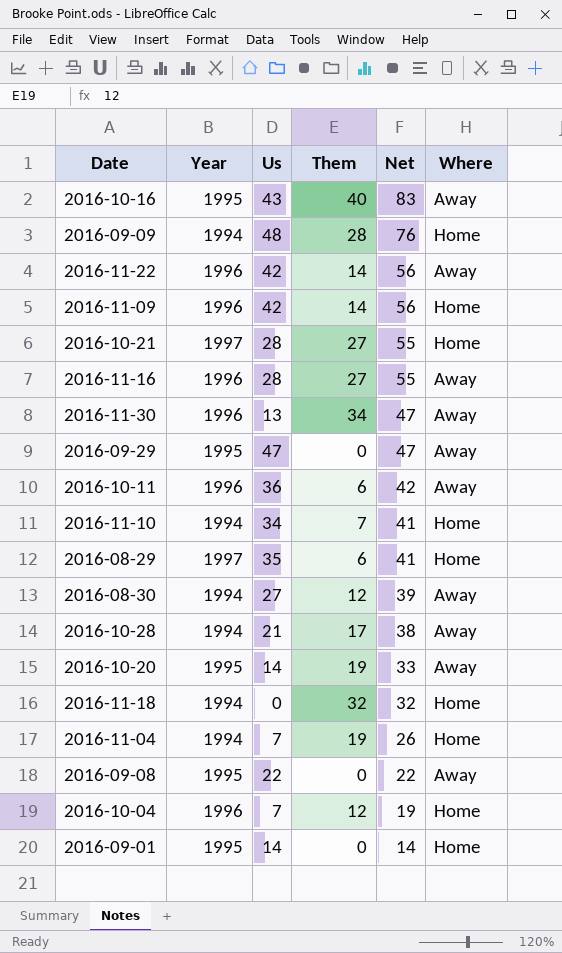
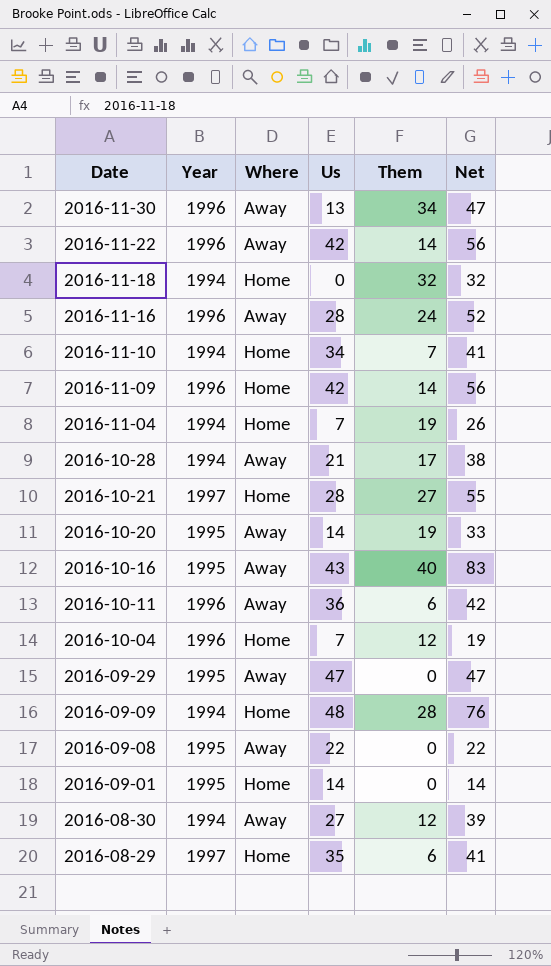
row order: Net descending -> Date descending
column Where | position: 6 -> 3
2016-11-16 | Them: 27 -> 24
2016-11-16 | Net: 55 -> 52

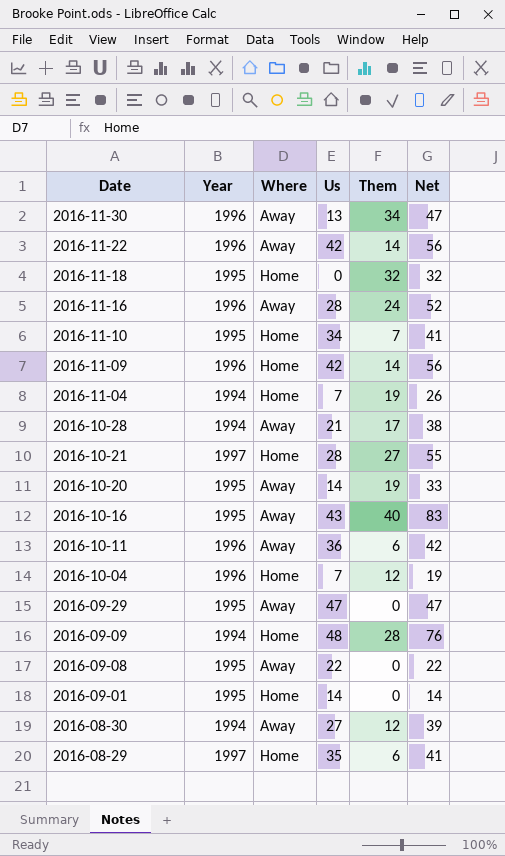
2016-11-18 | Year: 1994 -> 1995
2016-11-10 | Year: 1994 -> 1995

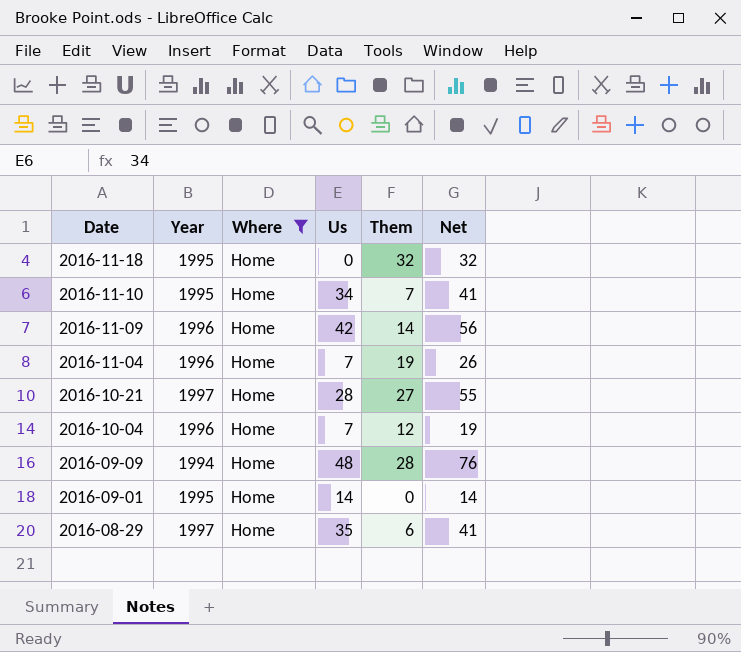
filter: none -> Where = Home
2016-11-04 | Year: 1994 -> 1996

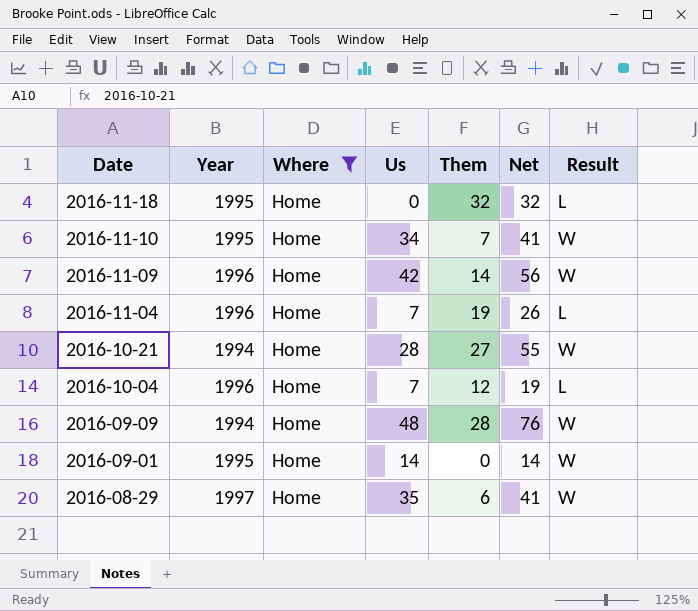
column Result | position: none -> 7
2016-10-21 | Year: 1997 -> 1994

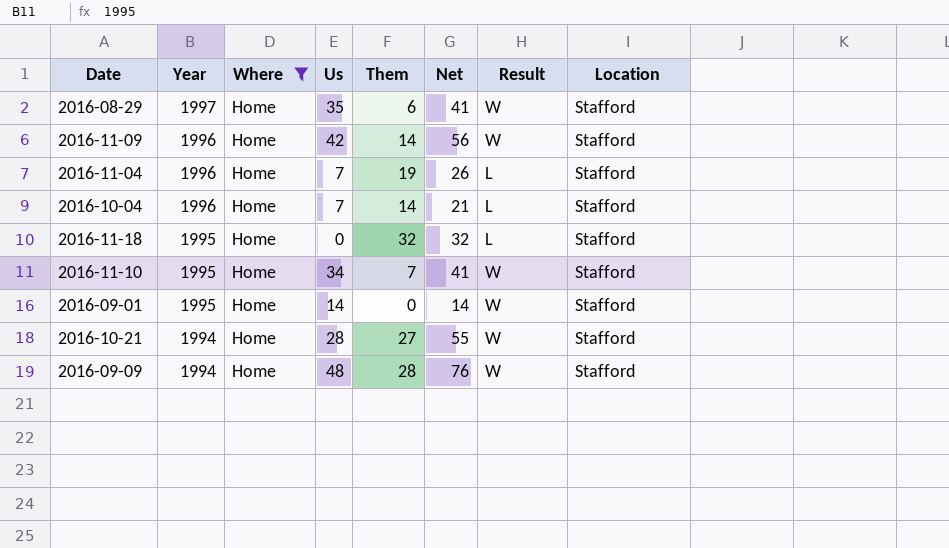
row order: Date descending -> Year descending
column Location | position: none -> 8
2016-10-04 | Them: 12 -> 14
2016-10-04 | Net: 19 -> 21

